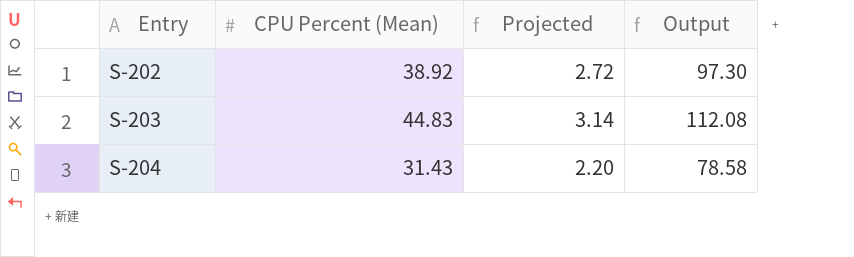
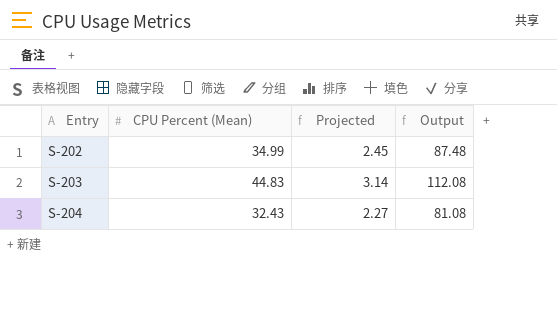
S-202 | CPU Percent (Mean): 38.92 -> 34.99
S-202 | Projected: 2.72 -> 2.45
S-202 | Output: 97.30 -> 87.48
S-204 | CPU Percent (Mean): 31.43 -> 32.43
S-204 | Projected: 2.20 -> 2.27
S-204 | Output: 78.58 -> 81.08

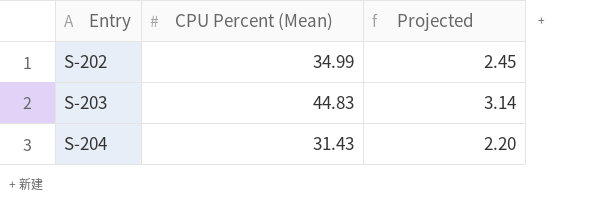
column Output | formula: [CPU Percent (Mean)] * 2.5 -> none
S-204 | CPU Percent (Mean): 32.43 -> 31.43
S-204 | Projected: 2.27 -> 2.20

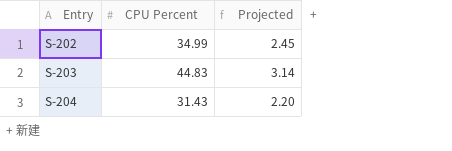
column name: CPU Percent (Mean) -> CPU Percent

